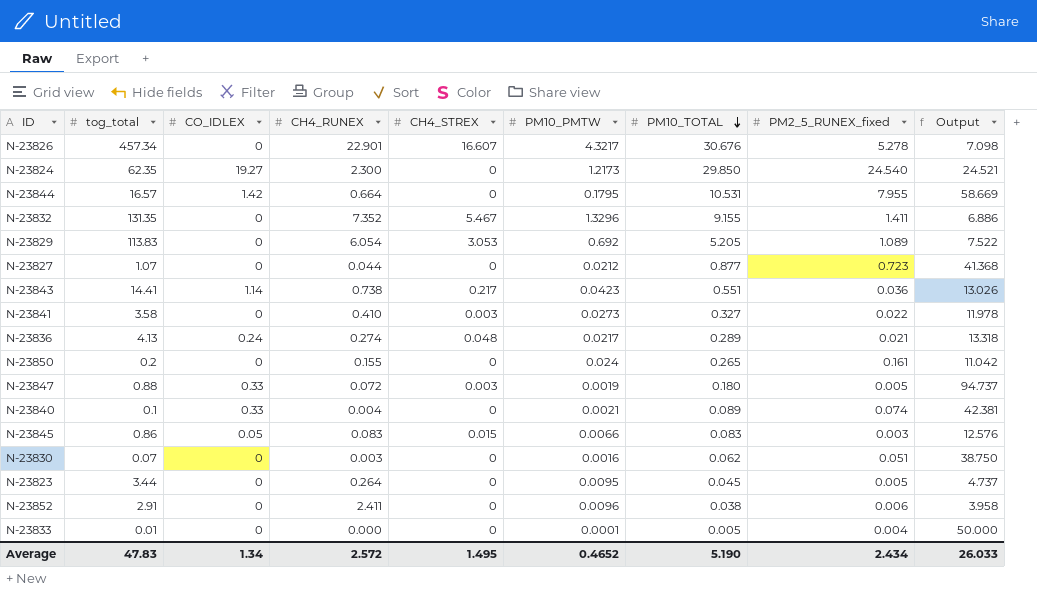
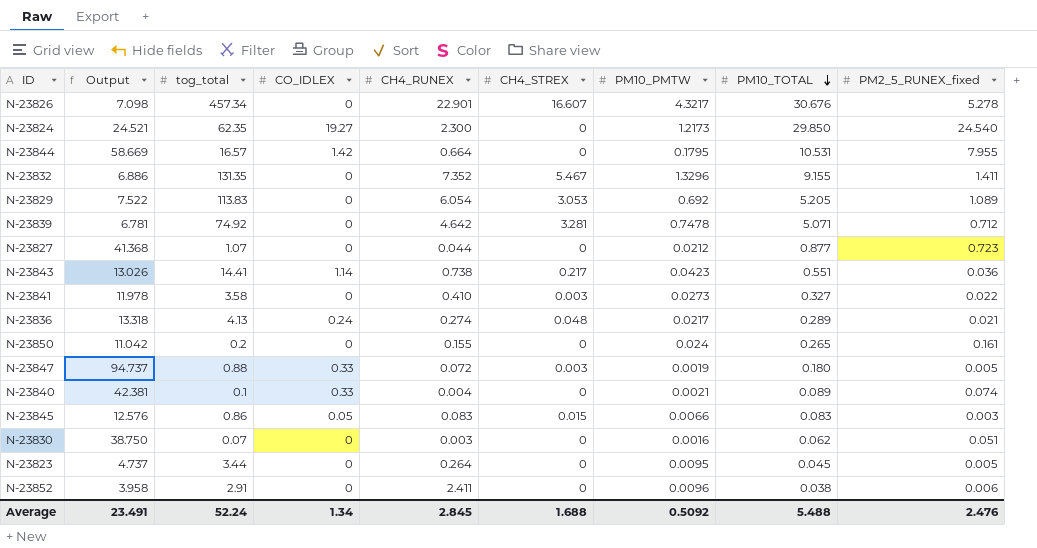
column Output | position: 9 -> 2
row N-23833: 0.01 | 0 | 0.000 | 0 | 0.0001 | 0.005 | 0.004 | 50.000 -> none
row N-23839: none -> 6.781 | 74.92 | 0 | 4.642 | 3.281 | 0.7478 | 5.071 | 0.712
Average | Output: 26.033 -> 23.491
Average | tog_total: 47.83 -> 52.24
Average | CH4_RUNEX: 2.572 -> 2.845
Average | CH4_STREX: 1.495 -> 1.688
Average | PM10_PMTW: 0.4652 -> 0.5092
Average | PM10_TOTAL: 5.190 -> 5.488
Average | PM2_5_RUNEX_fixed: 2.434 -> 2.476

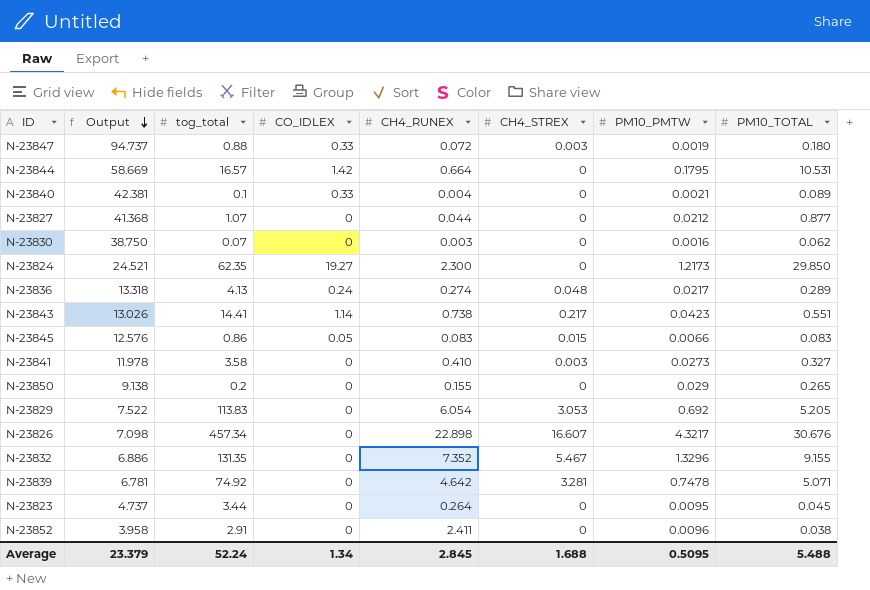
row order: PM10_TOTAL descending -> Output descending
column PM2_5_RUNEX_fixed | position: 9 -> none
N-23850 | Output: 11.042 -> 9.138
N-23850 | PM10_PMTW: 0.024 -> 0.029
N-23826 | CH4_RUNEX: 22.901 -> 22.898
Average | Output: 23.491 -> 23.379
Average | PM10_PMTW: 0.5092 -> 0.5095

